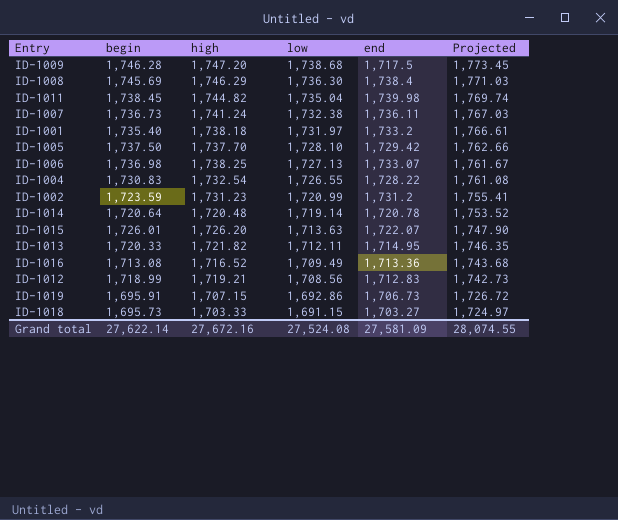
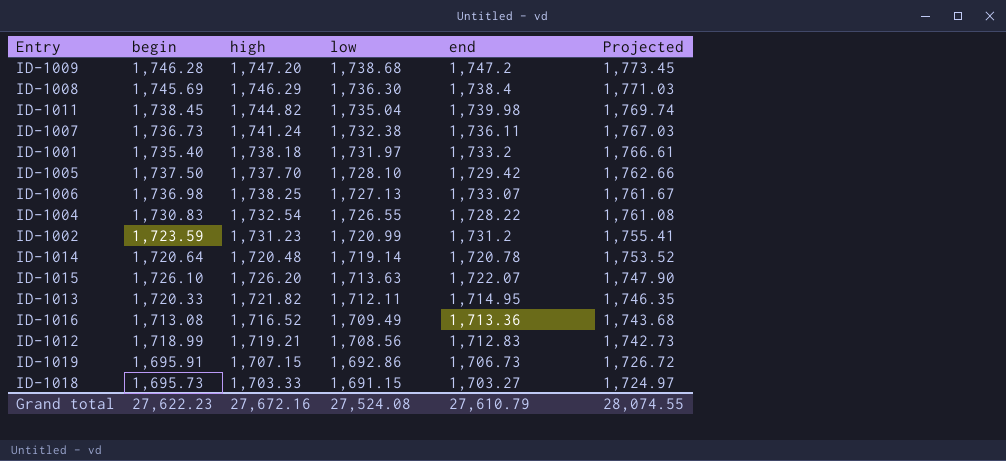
ID-1009 | end: 1,717.5 -> 1,747.2
ID-1015 | begin: 1,726.01 -> 1,726.10
Grand total | begin: 27,622.14 -> 27,622.23
Grand total | end: 27,581.09 -> 27,610.79

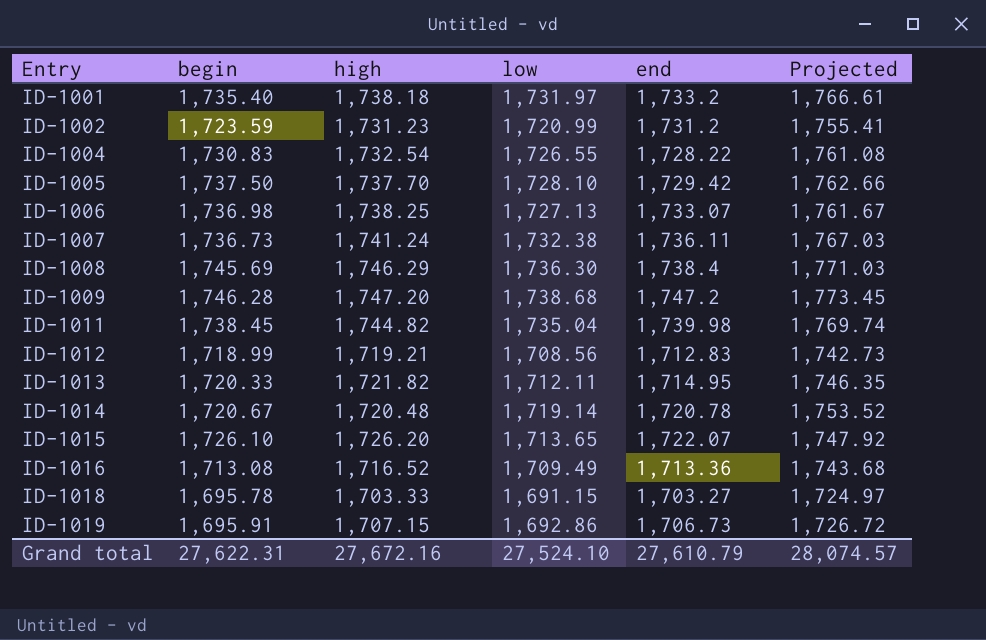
row order: low descending -> Entry ascending
ID-1014 | begin: 1,720.64 -> 1,720.67
ID-1015 | low: 1,713.63 -> 1,713.65
ID-1015 | Projected: 1,747.90 -> 1,747.92
ID-1018 | begin: 1,695.73 -> 1,695.78
Grand total | begin: 27,622.23 -> 27,622.31
Grand total | low: 27,524.08 -> 27,524.10
Grand total | Projected: 28,074.55 -> 28,074.57

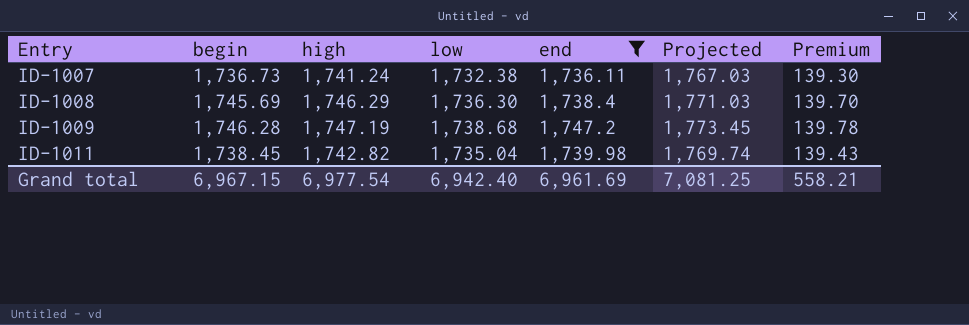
filter: none -> end >= 1,736.11
column Premium | formula: none -> [high] * 0.08
ID-1009 | high: 1,747.20 -> 1,747.19
ID-1011 | high: 1,744.82 -> 1,742.82
Grand total | begin: 27,622.31 -> 6,967.15
Grand total | high: 27,672.16 -> 6,977.54
Grand total | low: 27,524.10 -> 6,942.40
Grand total | end: 27,610.79 -> 6,961.69
Grand total | Projected: 28,074.57 -> 7,081.25

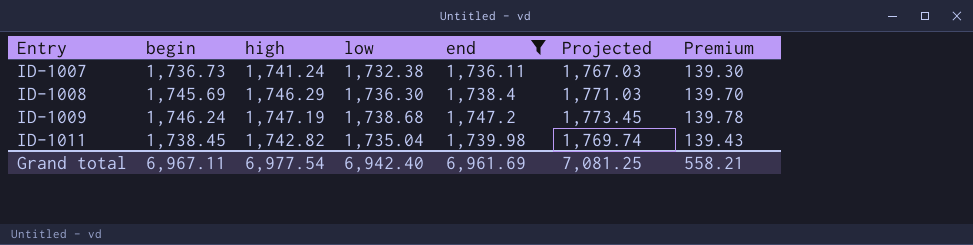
ID-1009 | begin: 1,746.28 -> 1,746.24
Grand total | begin: 6,967.15 -> 6,967.11

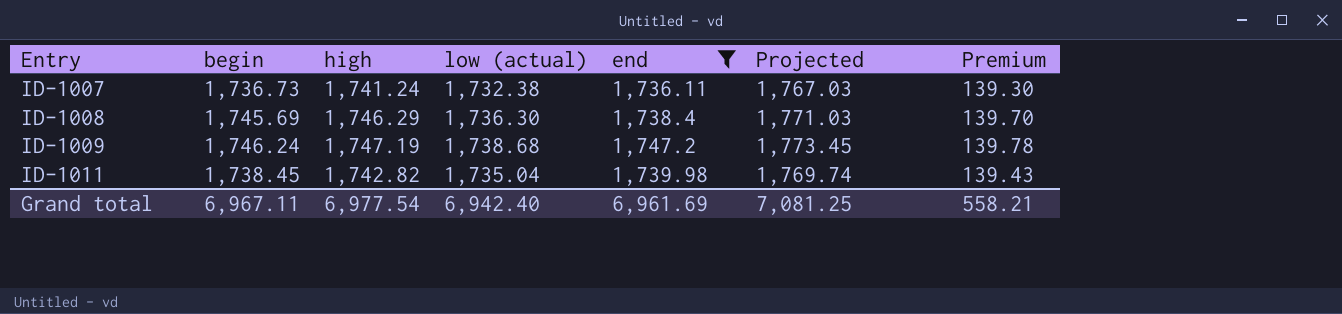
column name: low -> low (actual)

